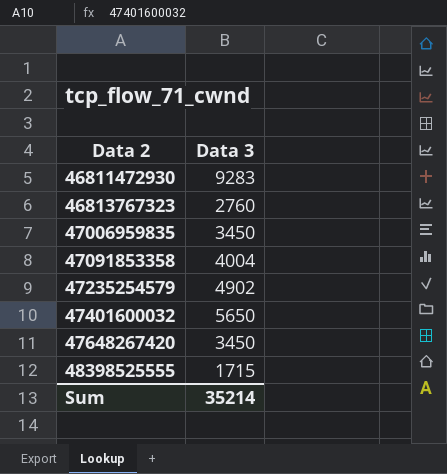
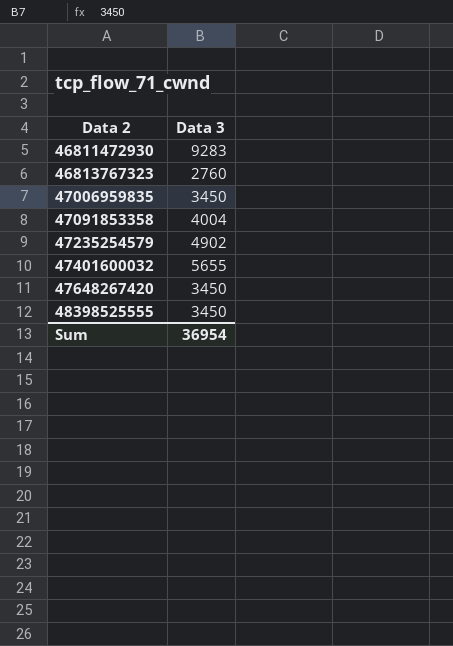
47401600032 | Data 3: 5650 -> 5655
48398525555 | Data 3: 1715 -> 3450
Sum | Data 3: 35214 -> 36954

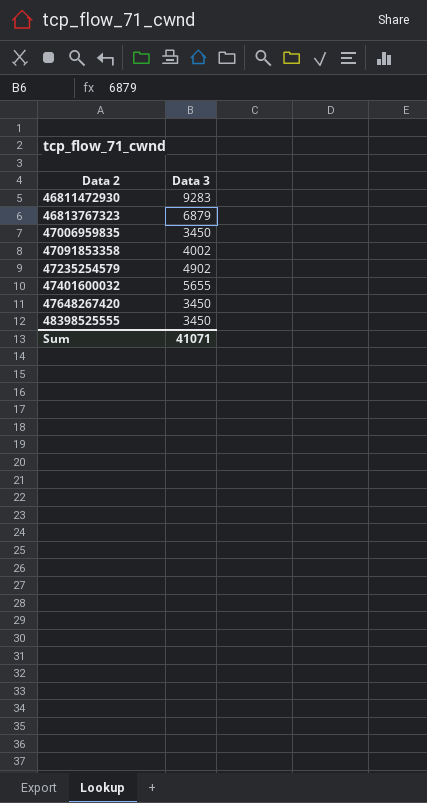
46813767323 | Data 3: 2760 -> 6879
47091853358 | Data 3: 4004 -> 4002
Sum | Data 3: 36954 -> 41071

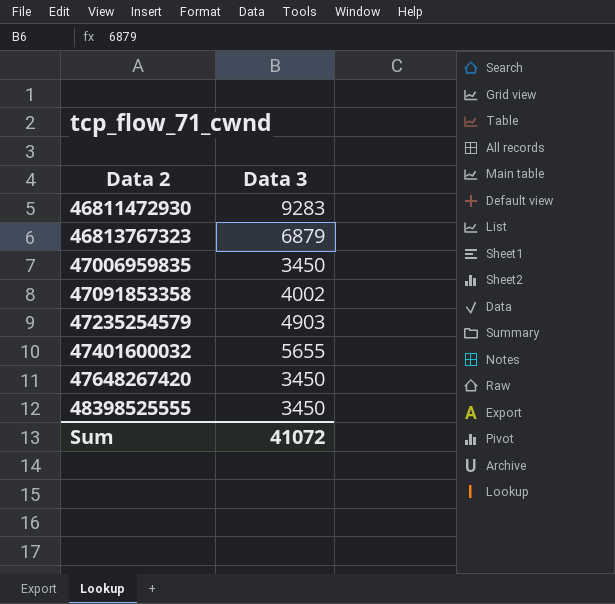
47235254579 | Data 3: 4902 -> 4903
Sum | Data 3: 41071 -> 41072

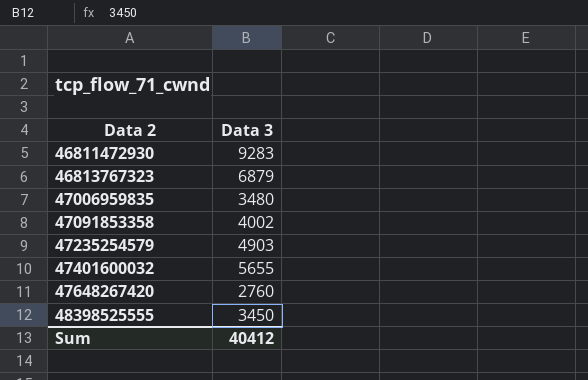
47006959835 | Data 3: 3450 -> 3480
47648267420 | Data 3: 3450 -> 2760
Sum | Data 3: 41072 -> 40412

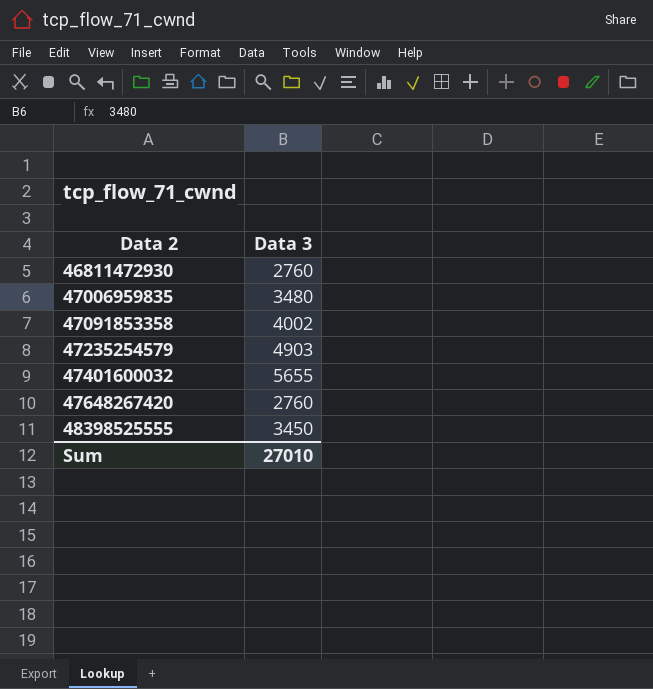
row 46813767323: 6879 -> none
46811472930 | Data 3: 9283 -> 2760
Sum | Data 3: 40412 -> 27010

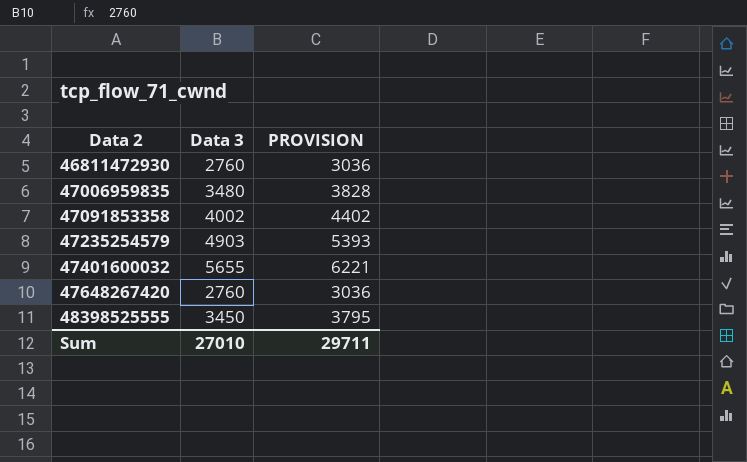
column PROVISION | formula: none -> [Data 3] * 1.1

